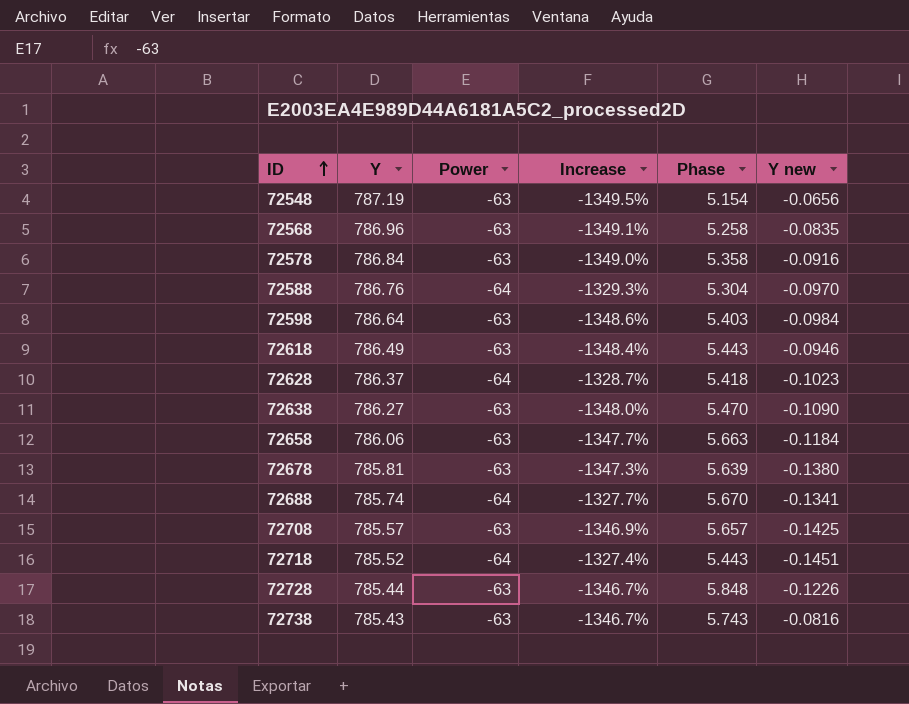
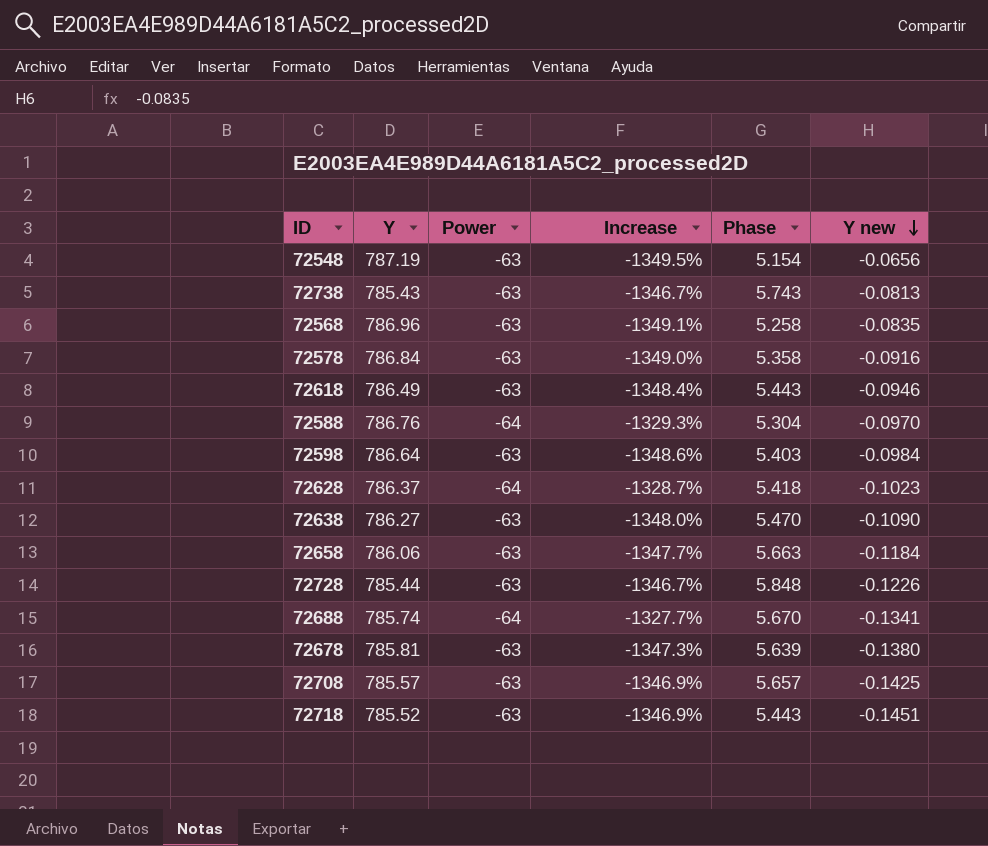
row order: ID ascending -> Y new descending
72738 | Y new: -0.0816 -> -0.0813
72718 | Power: -64 -> -63
72718 | Increase: -1327.4% -> -1346.9%

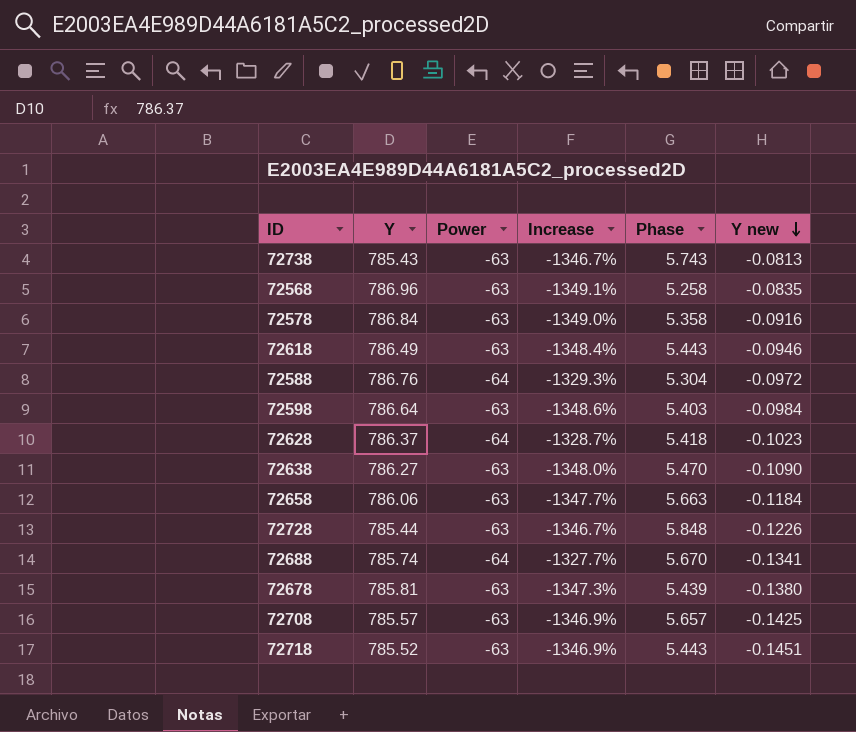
row 72548: 787.19 | -63 | -1349.5% | 5.154 | -0.0656 -> none
72588 | Y new: -0.0970 -> -0.0972
72678 | Phase: 5.639 -> 5.439

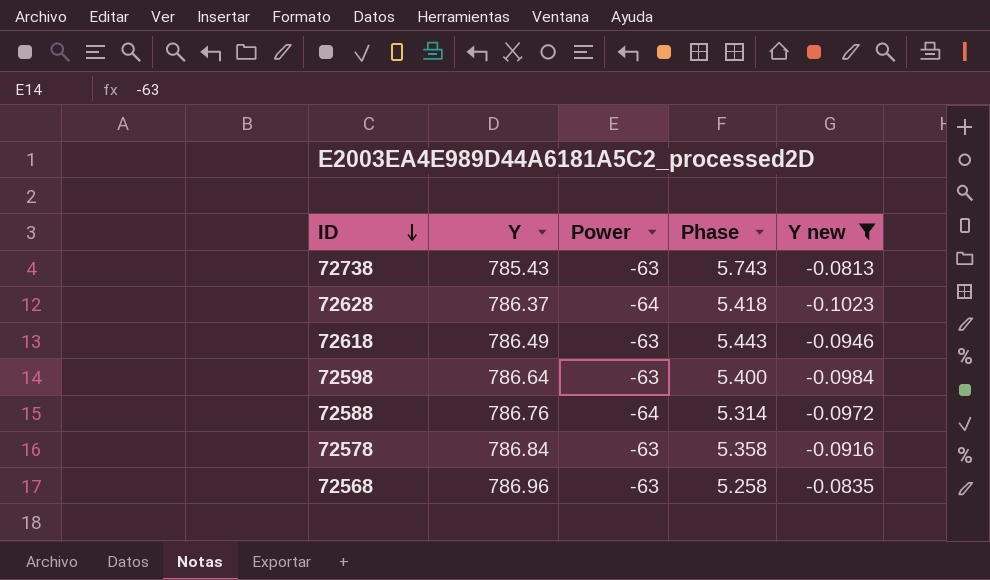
filter: none -> Y new >= -0.1023
row order: Y new descending -> ID descending
column Increase | formula: ([Y] - [Power]) / [Power] -> none
72598 | Phase: 5.403 -> 5.400
72588 | Phase: 5.304 -> 5.314

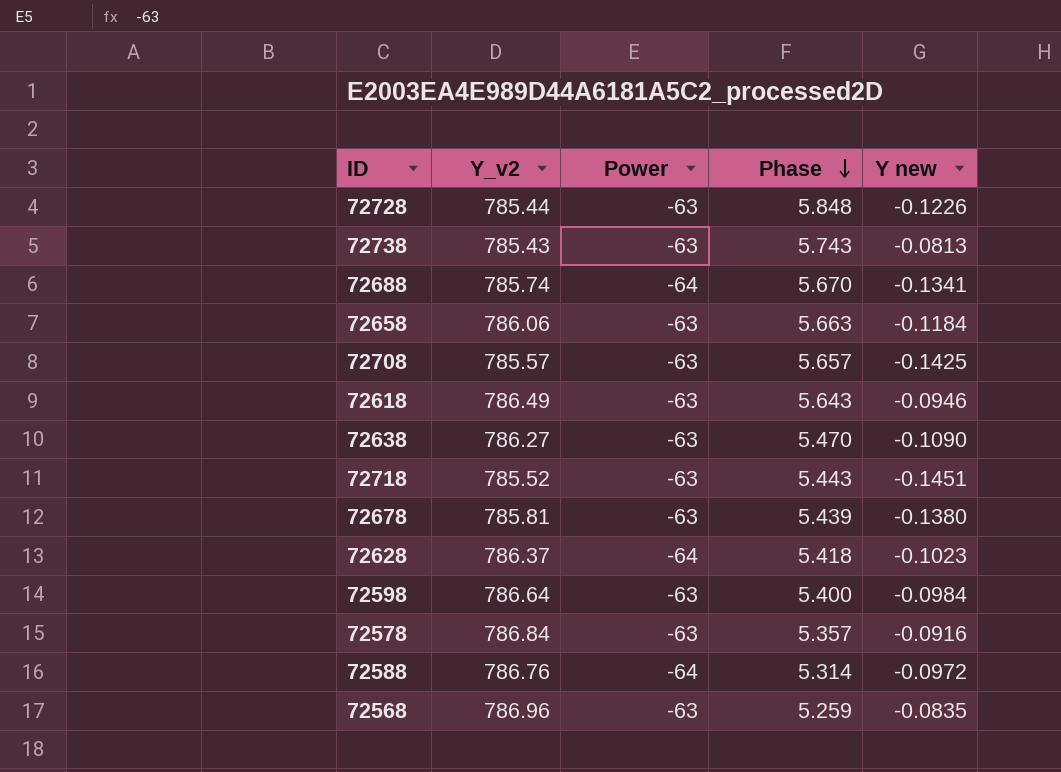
filter: Y new >= -0.1023 -> none
row order: ID descending -> Phase descending
column name: Y -> Y_v2
72618 | Phase: 5.443 -> 5.643
72578 | Phase: 5.358 -> 5.357
72568 | Phase: 5.258 -> 5.259

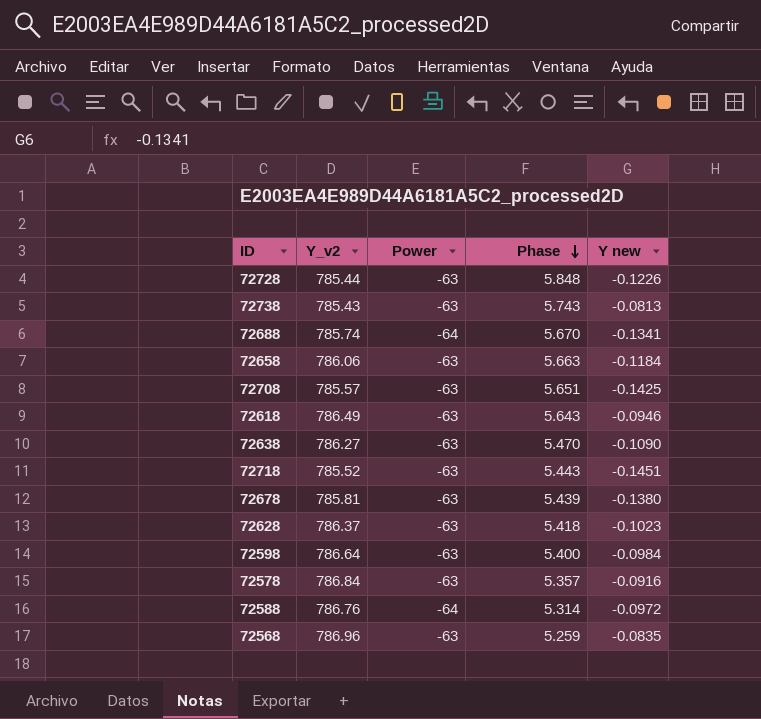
72708 | Phase: 5.657 -> 5.651
72628 | Power: -64 -> -63

